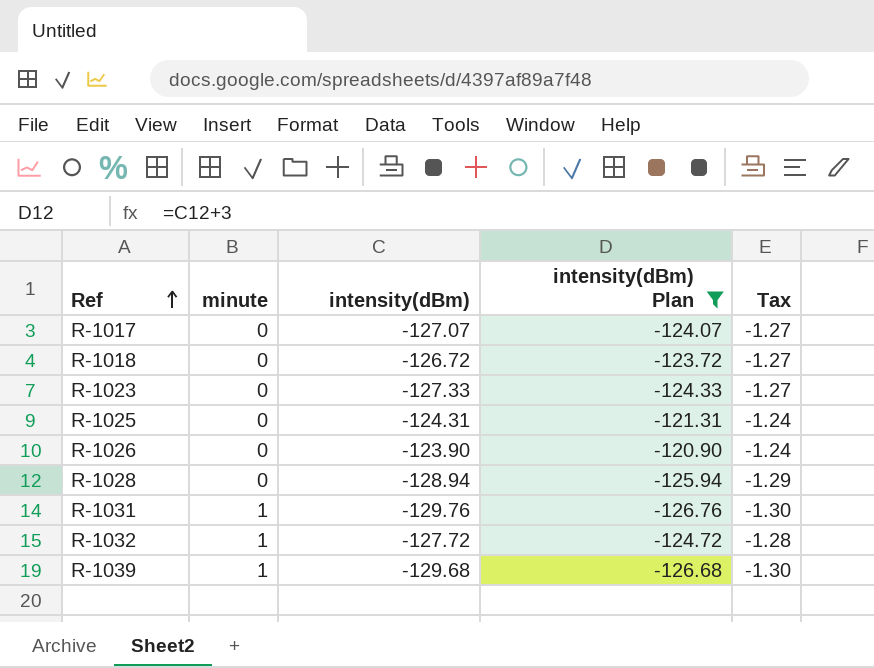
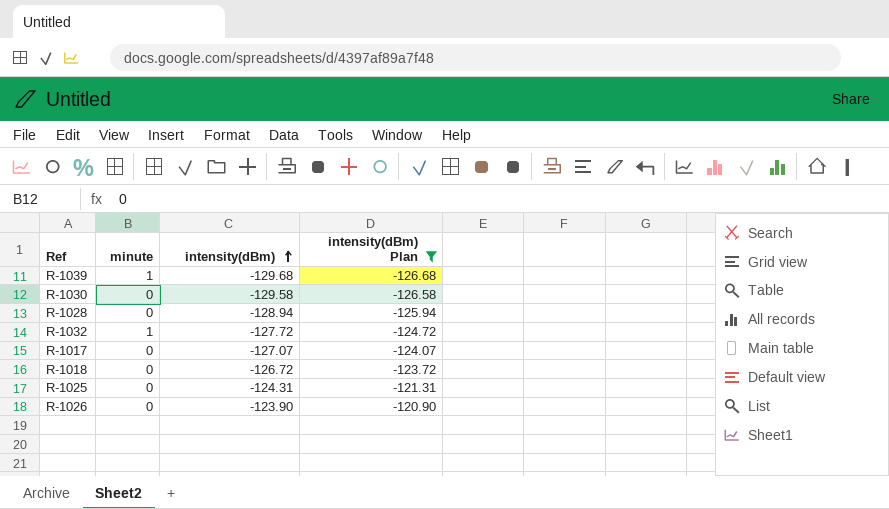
row order: Ref ascending -> intensity(dBm) ascending
column Tax | formula: [intensity(dBm)] * 0.01 -> none
row R-1023: 0 | -127.33 | -124.33 | -1.27 -> none
row R-1031: 1 | -129.76 | -126.76 | -1.30 -> none
row R-1030: none -> 0 | -129.58 | -126.58

